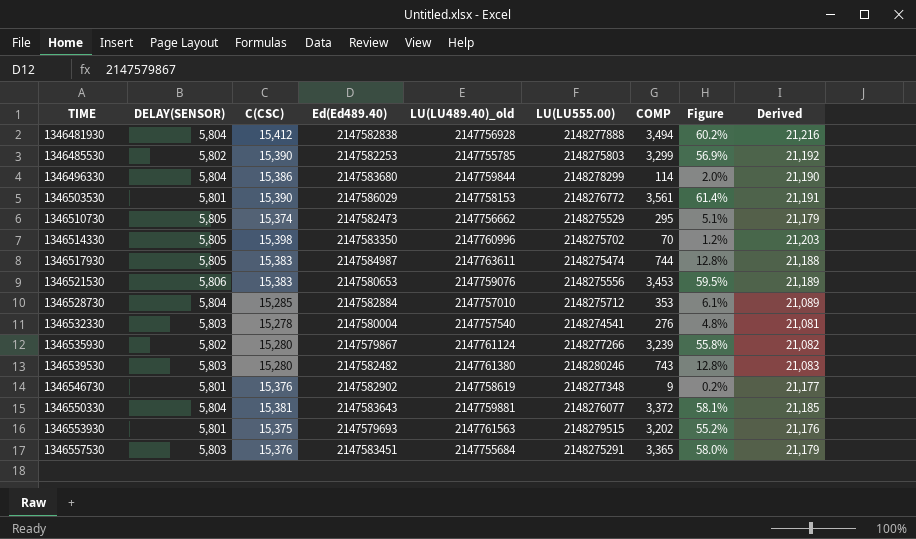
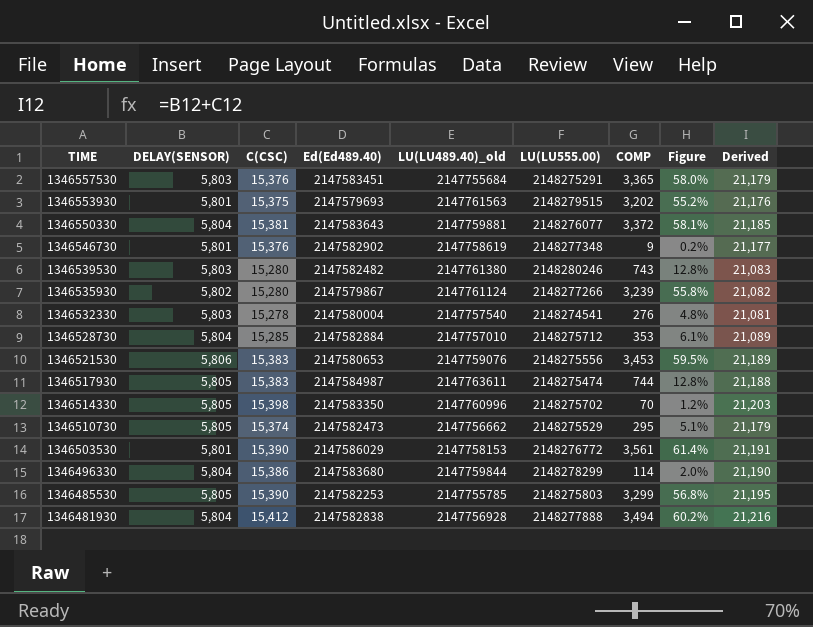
row order: TIME ascending -> TIME descending
1346485530 | DELAY(SENSOR): 5,802 -> 5,805
1346485530 | Figure: 56.9% -> 56.8%
1346485530 | Derived: 21,192 -> 21,195

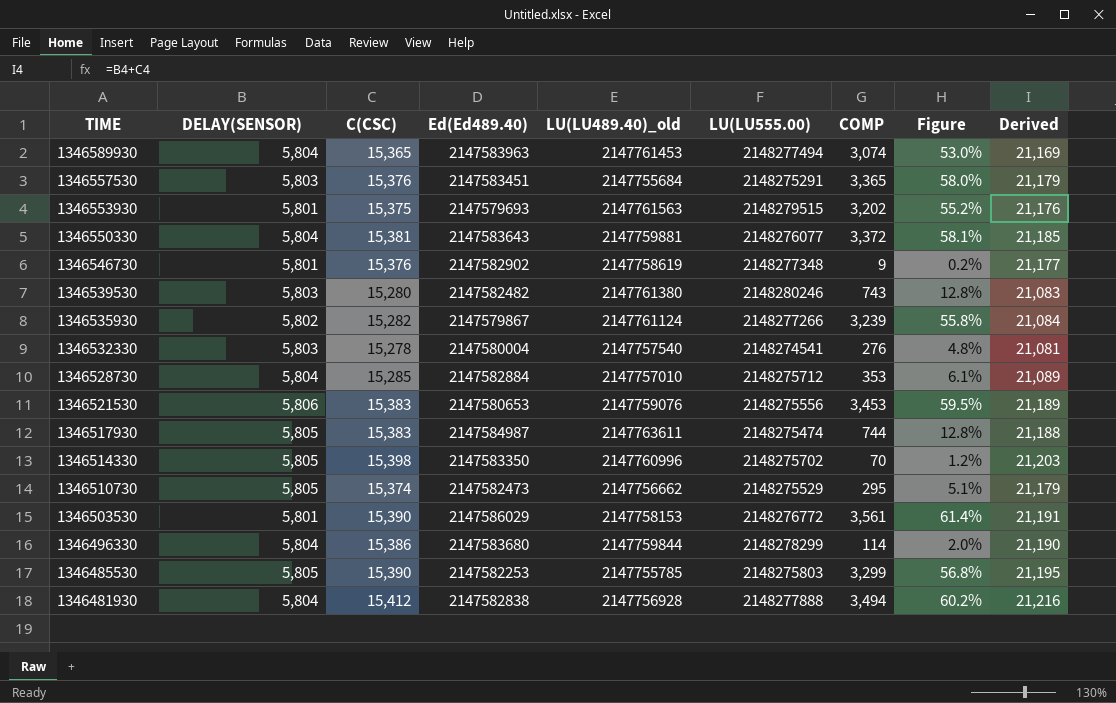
row 1346589930: none -> 5,804 | 15,365 | 2147583963 | 2147761453 | 2148277494 | 3,074 | 53.0% | 21,169
1346535930 | C(CSC): 15,280 -> 15,282
1346535930 | Derived: 21,082 -> 21,084

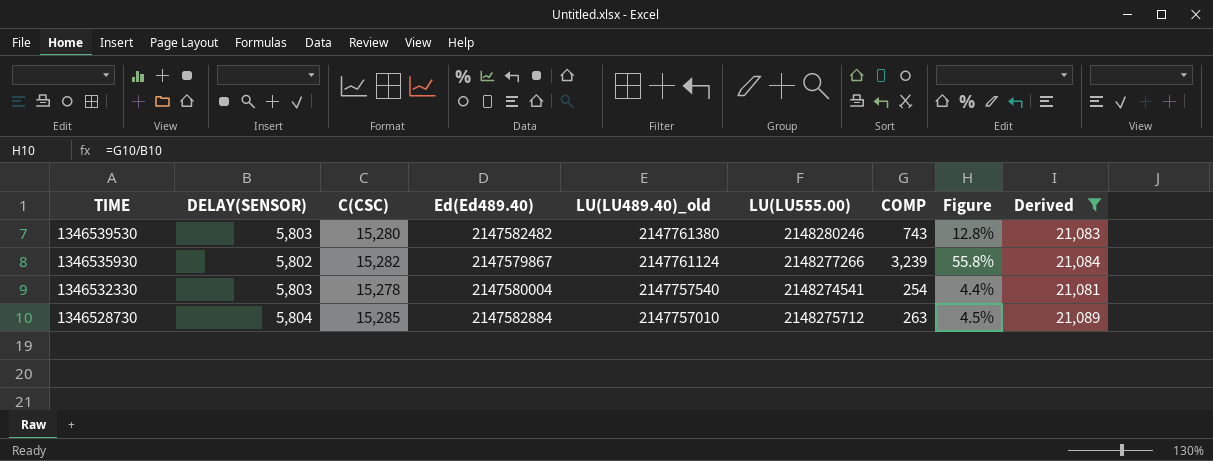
filter: none -> Derived <= 21,089
1346532330 | COMP: 276 -> 254
1346532330 | Figure: 4.8% -> 4.4%
1346528730 | COMP: 353 -> 263
1346528730 | Figure: 6.1% -> 4.5%

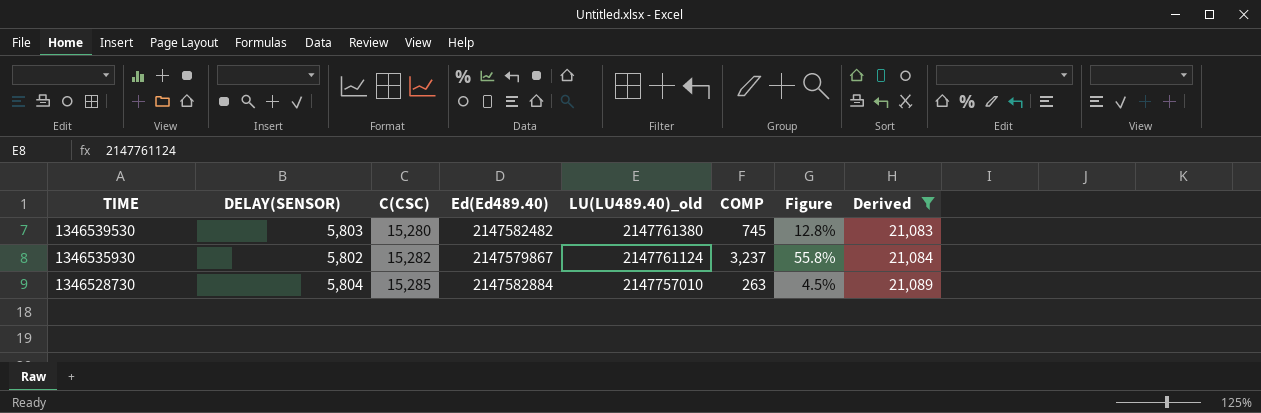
column LU(LU555.00) | position: 6 -> none
row 1346532330: 5,803 | 15,278 | 2147580004 | 2147757540 | 2148274541 | 254 | 4.4% | 21,081 -> none
1346539530 | COMP: 743 -> 745
1346535930 | COMP: 3,239 -> 3,237

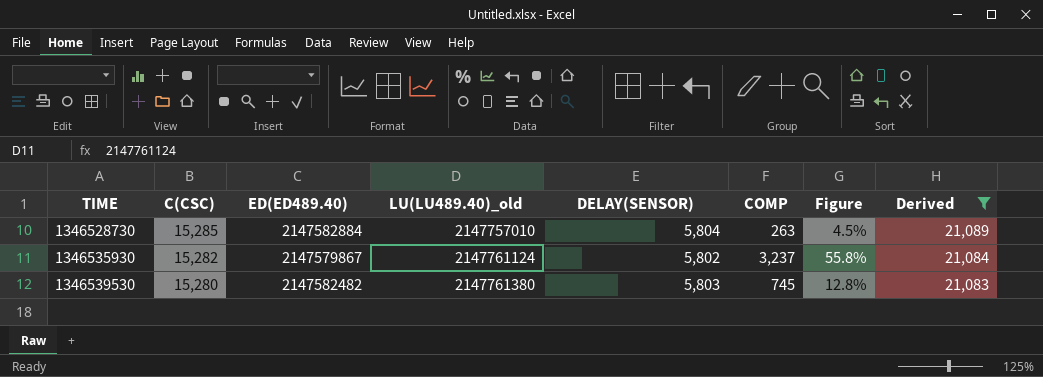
row order: TIME descending -> TIME ascending
column name: Ed(Ed489.40) -> ED(ED489.40)
column DELAY(SENSOR) | position: 2 -> 5

